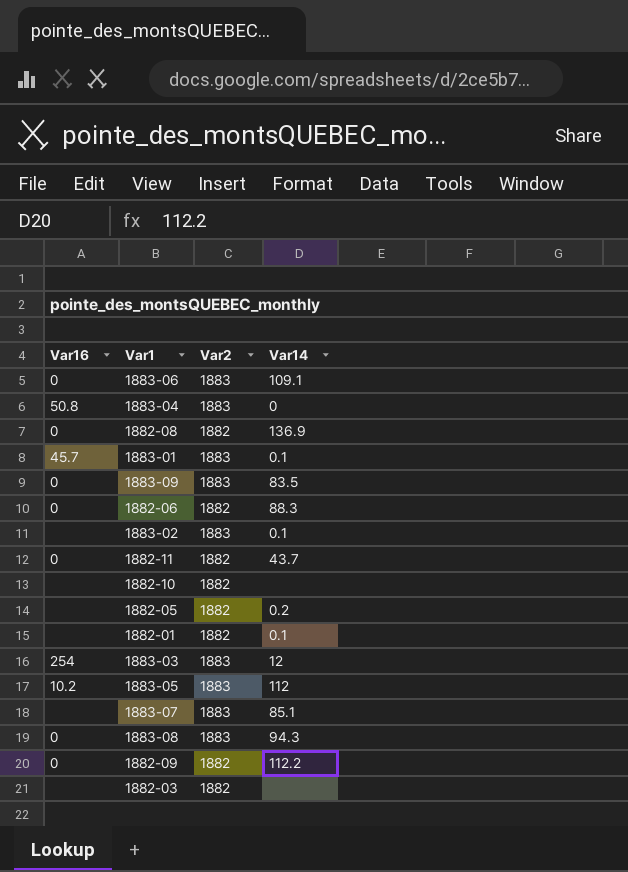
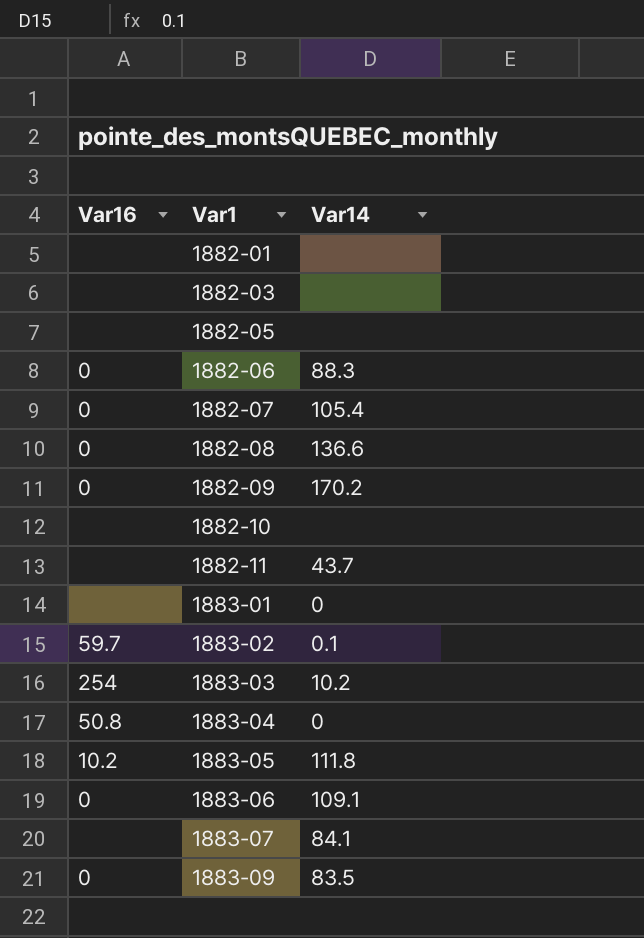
row order: none -> Var1 ascending
column Var2 | position: 3 -> none
row 1883-08: 0 | 1883 | 94.3 -> none
1882-01 | Var14: 0.1 -> none
1882-05 | Var14: 0.2 -> none
row 1882-07: none -> 0 | 105.4
1882-08 | Var14: 136.9 -> 136.6
1882-09 | Var14: 112.2 -> 170.2
1882-11 | Var16: 0 -> none
1883-01 | Var16: 45.7 -> none
1883-01 | Var14: 0.1 -> 0
1883-02 | Var16: none -> 59.7
1883-03 | Var14: 12 -> 10.2
1883-05 | Var14: 112 -> 111.8
1883-07 | Var14: 85.1 -> 84.1

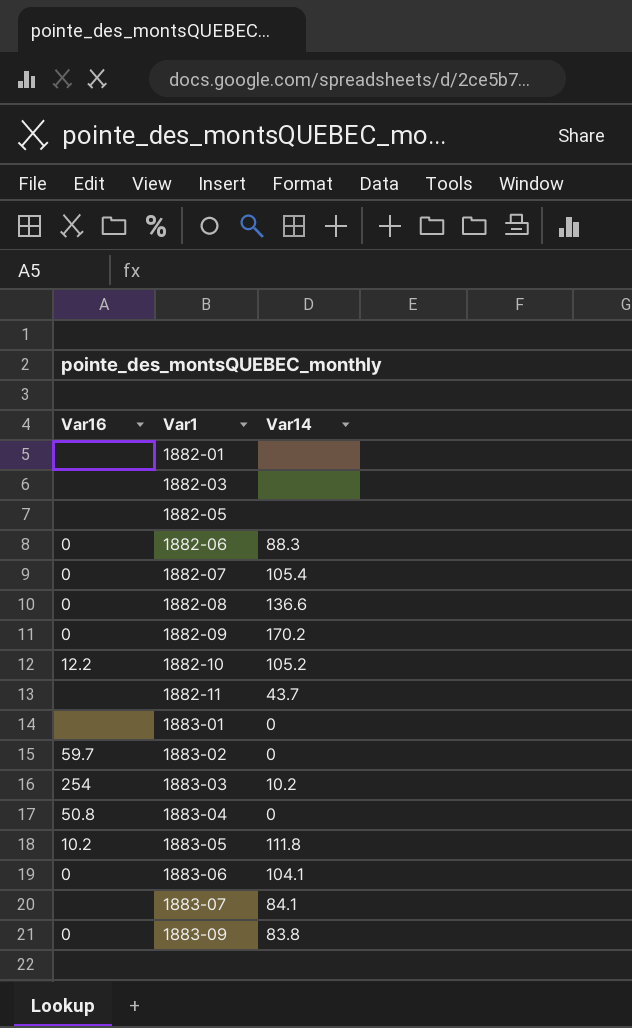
1882-10 | Var16: none -> 12.2
1882-10 | Var14: none -> 105.2
1883-02 | Var14: 0.1 -> 0
1883-06 | Var14: 109.1 -> 104.1
1883-09 | Var14: 83.5 -> 83.8

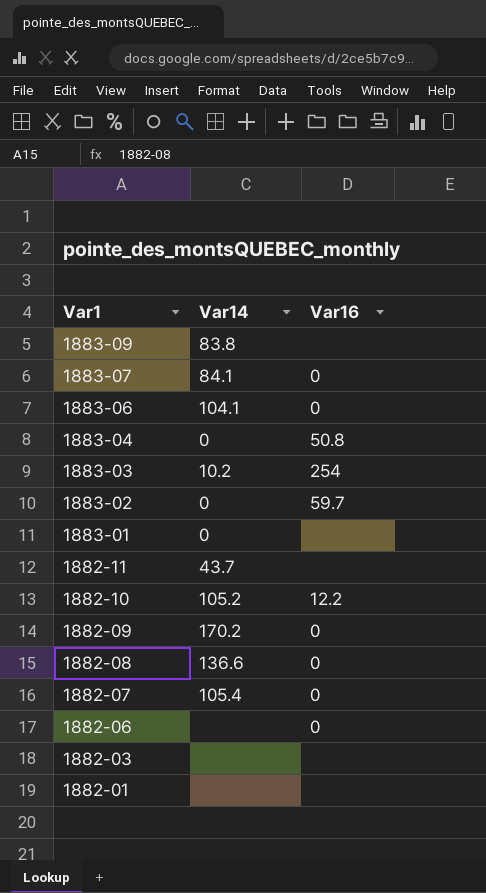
row order: Var1 ascending -> Var1 descending
column Var16 | position: 1 -> 3
row 1882-05: none | none -> none
row 1883-05: 10.2 | 111.8 -> none
1883-09 | Var16: 0 -> none
1883-07 | Var16: none -> 0
1882-06 | Var14: 88.3 -> none

